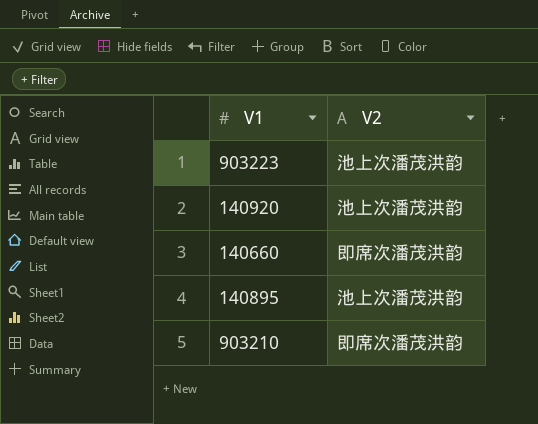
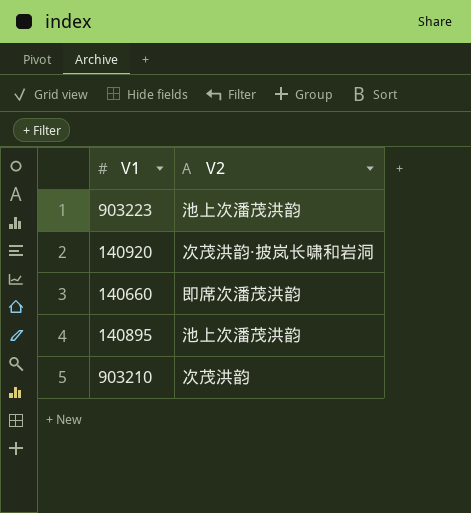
140920 | V2: 池上次潘茂洪韵 -> 次茂洪韵·披岚长啸和岩洞
903210 | V2: 即席次潘茂洪韵 -> 次茂洪韵

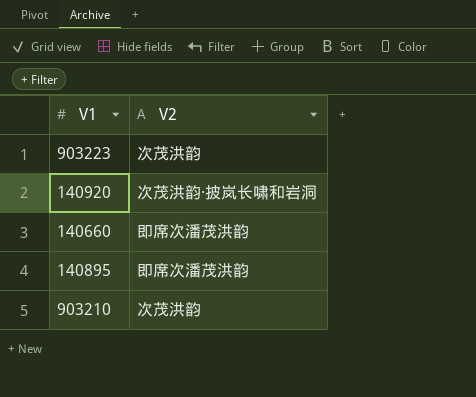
903223 | V2: 池上次潘茂洪韵 -> 次茂洪韵
140895 | V2: 池上次潘茂洪韵 -> 即席次潘茂洪韵

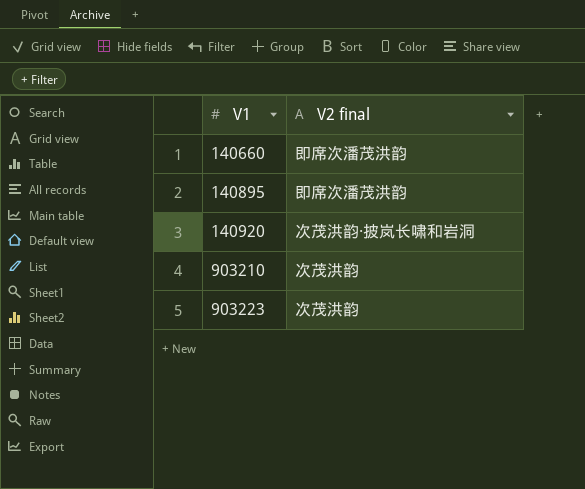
row order: none -> V1 ascending
column name: V2 -> V2 final

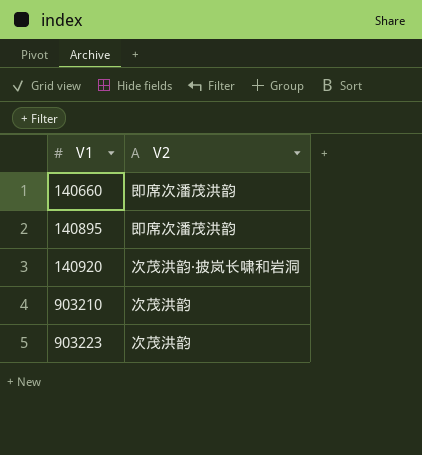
column name: V2 final -> V2

